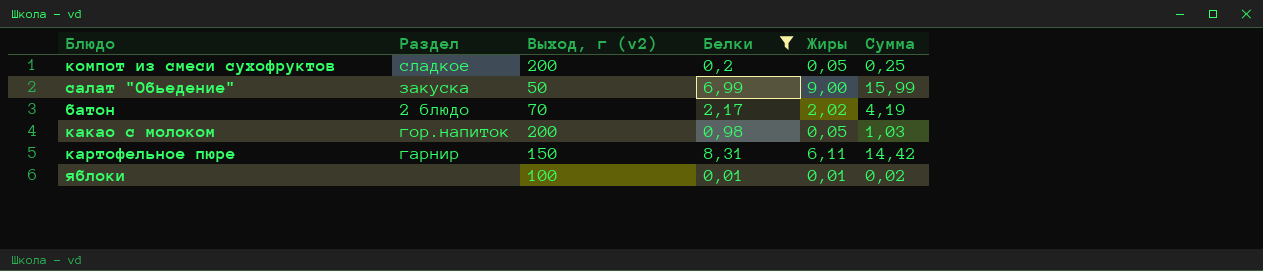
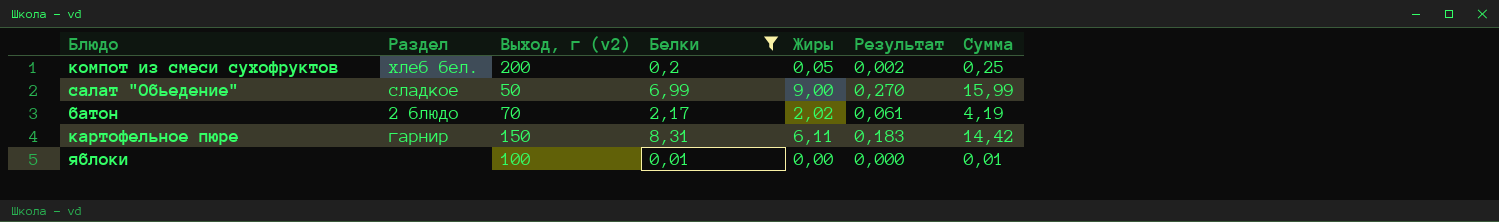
column Результат | formula: none -> [Жиры] * 0,03
row какао с молоком: гор.напиток | 200 | 0,98 | 0,05 | 1,03 -> none
компот из смеси сухофруктов | Раздел: сладкое -> хлеб бел.
салат "Обьедение" | Раздел: закуска -> сладкое
яблоки | Жиры: 0,01 -> 0,00
яблоки | Сумма: 0,02 -> 0,01

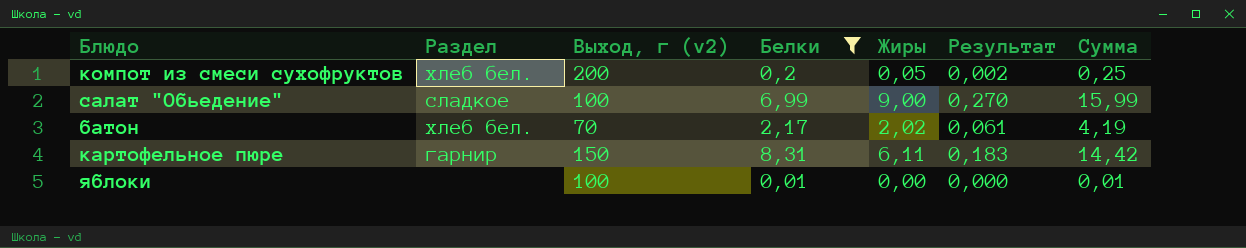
салат "Обьедение" | Выход, г (v2): 50 -> 100
батон | Раздел: 2 блюдо -> хлеб бел.

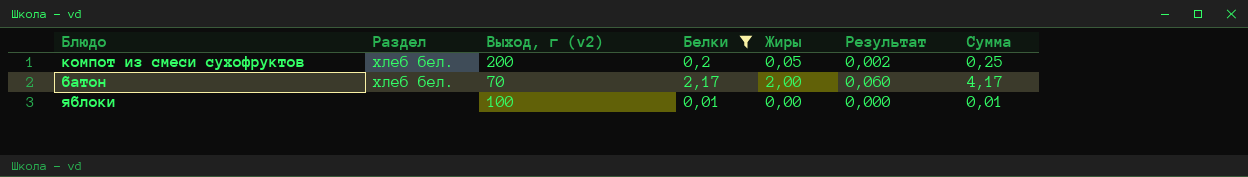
row салат "Обьедение": сладкое | 100 | 6,99 | 9,00 | 0,270 | 15,99 -> none
row картофельное пюре: гарнир | 150 | 8,31 | 6,11 | 0,183 | 14,42 -> none
батон | Жиры: 2,02 -> 2,00
батон | Результат: 0,061 -> 0,060
батон | Сумма: 4,19 -> 4,17

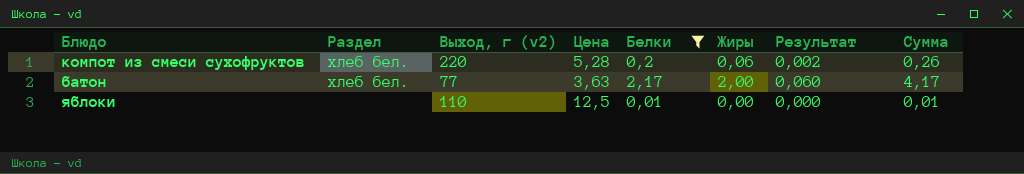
column Цена | position: none -> 4
компот из смеси сухофруктов | Выход, г (v2): 200 -> 220
компот из смеси сухофруктов | Жиры: 0,05 -> 0,06
компот из смеси сухофруктов | Сумма: 0,25 -> 0,26
батон | Выход, г (v2): 70 -> 77
яблоки | Выход, г (v2): 100 -> 110

